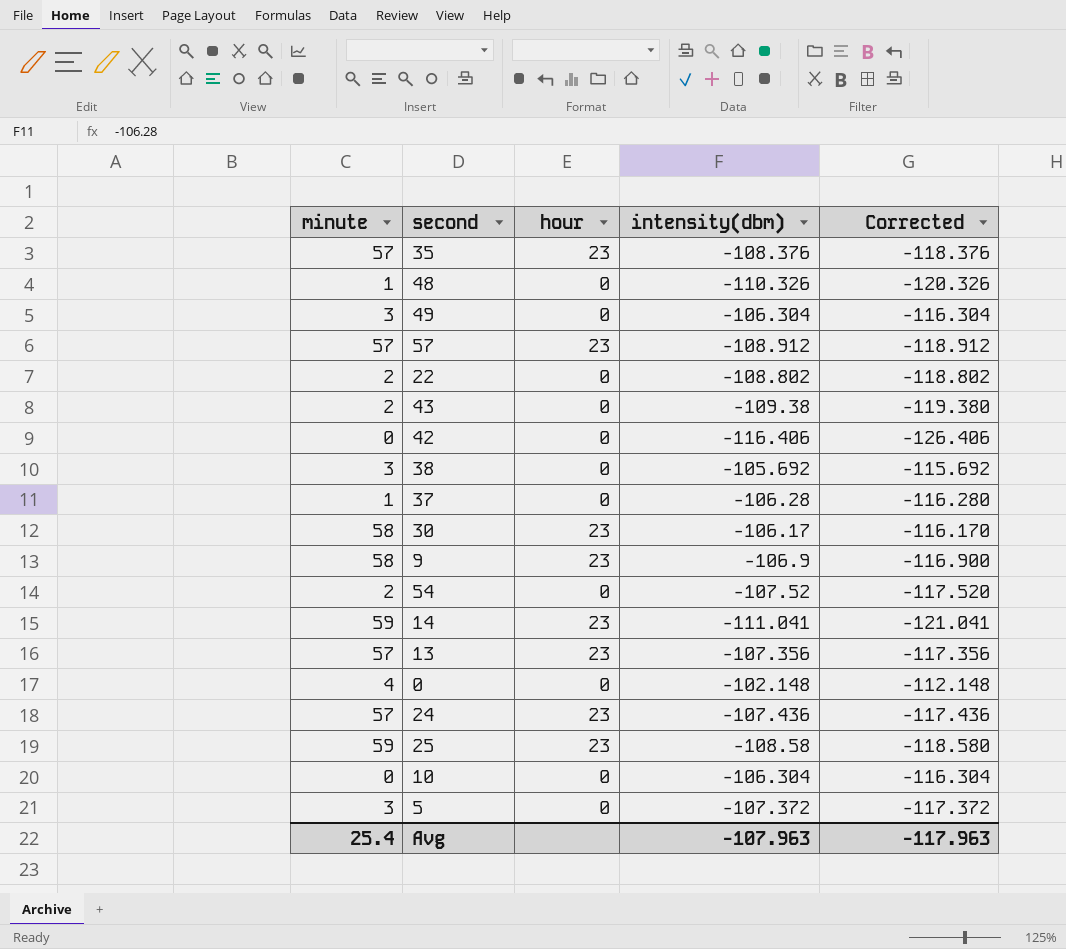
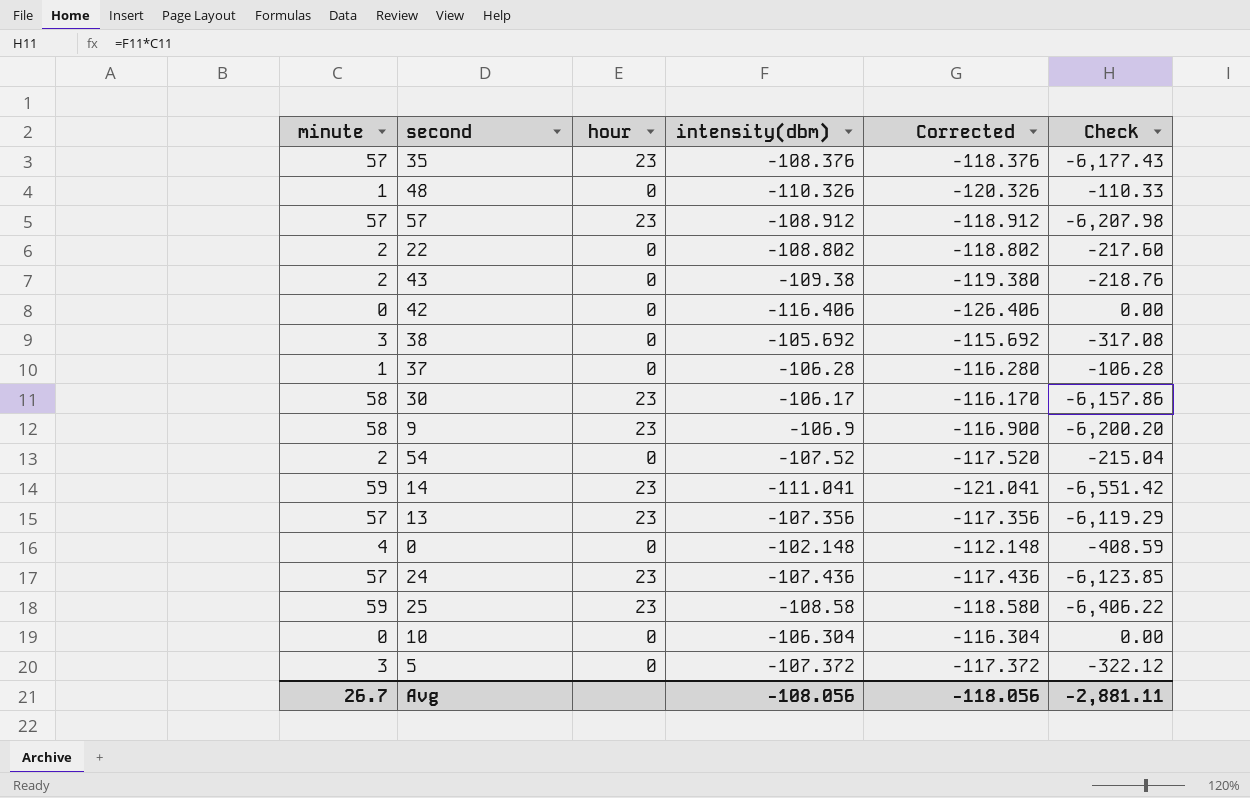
column Check | formula: none -> [minute] * [intensity(dbm)]
row 49: 3 | 0 | -106.304 | -116.304 -> none
Avg | minute: 25.4 -> 26.7
Avg | intensity(dbm): -107.963 -> -108.056
Avg | Corrected: -117.963 -> -118.056

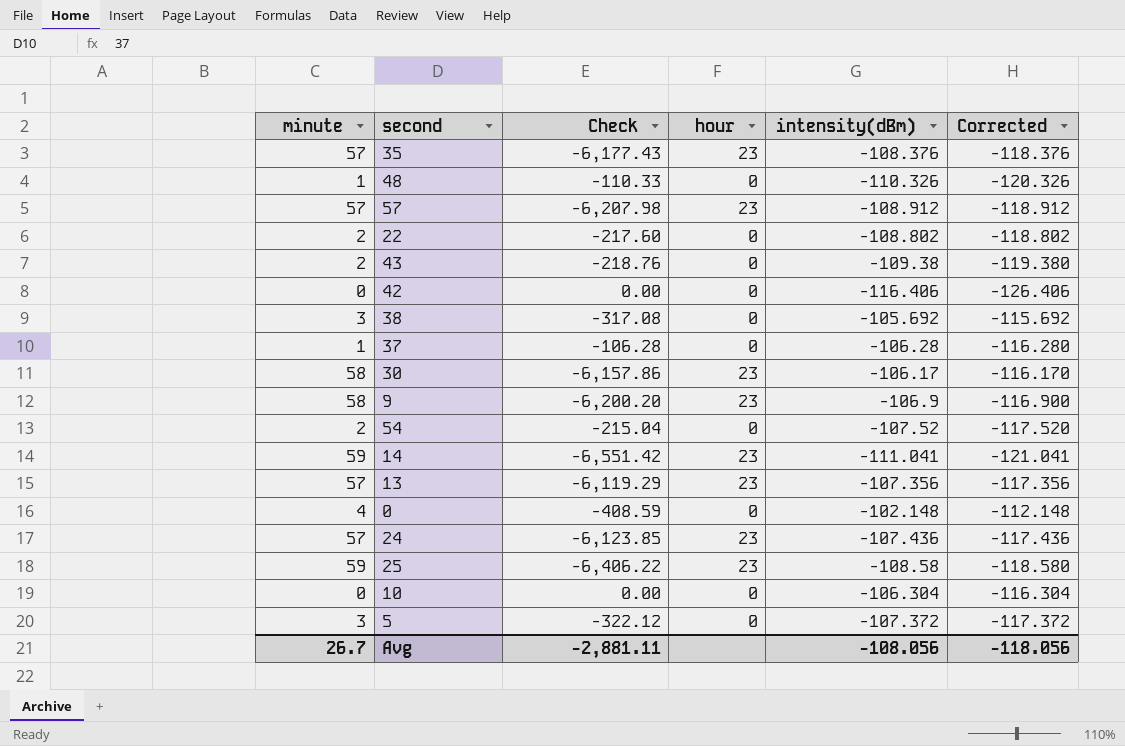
column Check | position: 6 -> 3
column name: intensity(dbm) -> intensity(dBm)

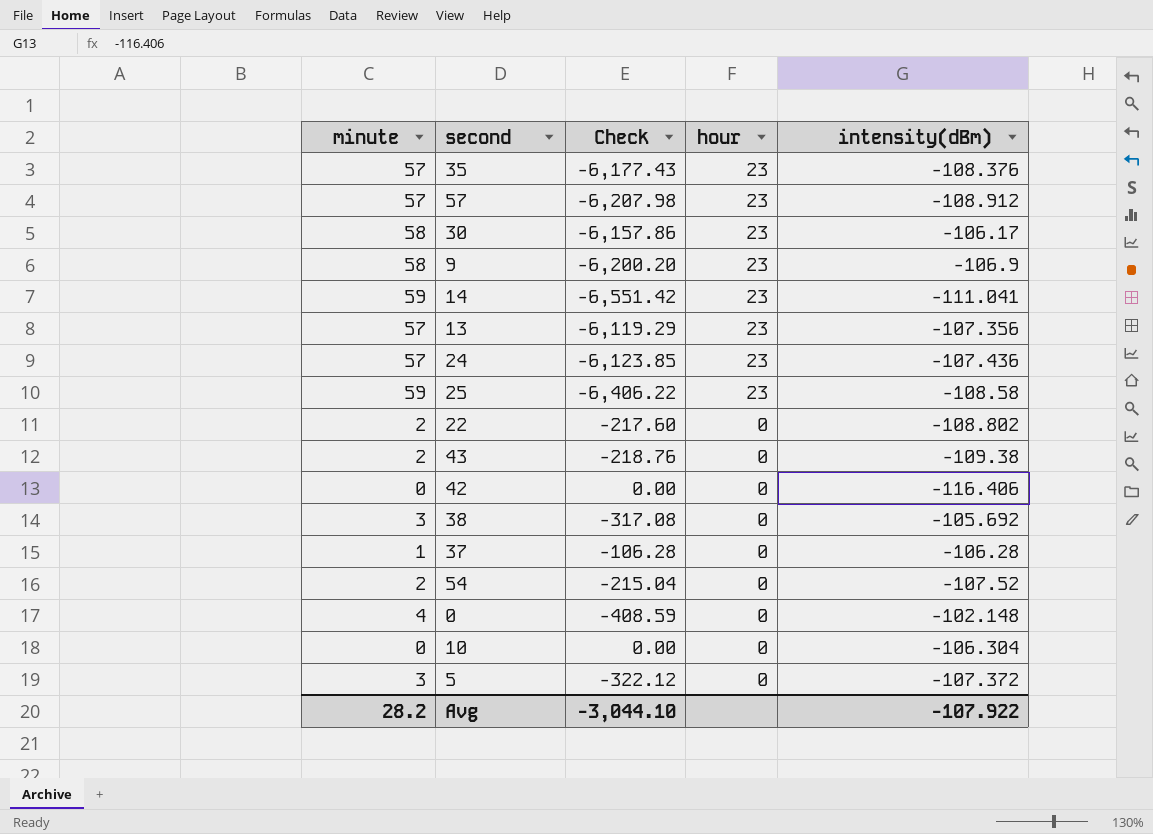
row order: none -> hour descending
column Corrected | formula: [intensity(dBm)] - 10 -> none
row 48: 1 | -110.33 | 0 | -110.326 | -120.326 -> none
Avg | minute: 26.7 -> 28.2
Avg | Check: -2,881.11 -> -3,044.10
Avg | intensity(dBm): -108.056 -> -107.922

